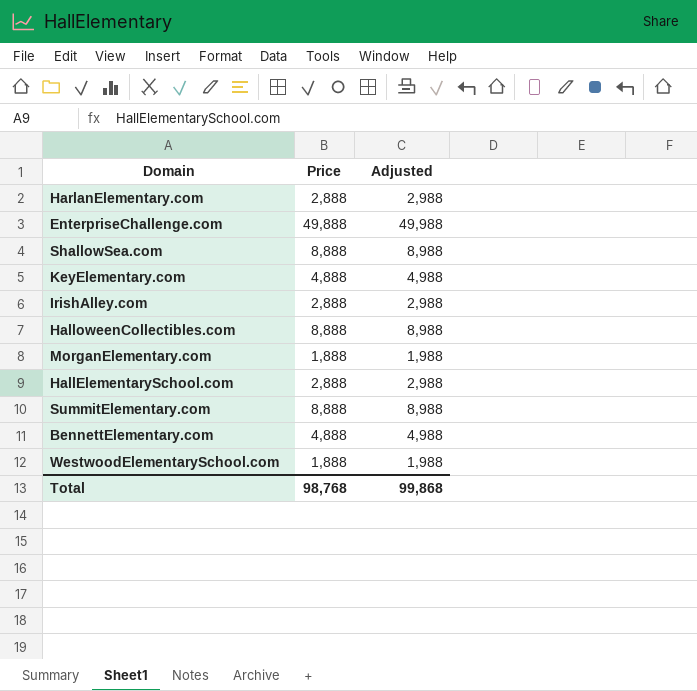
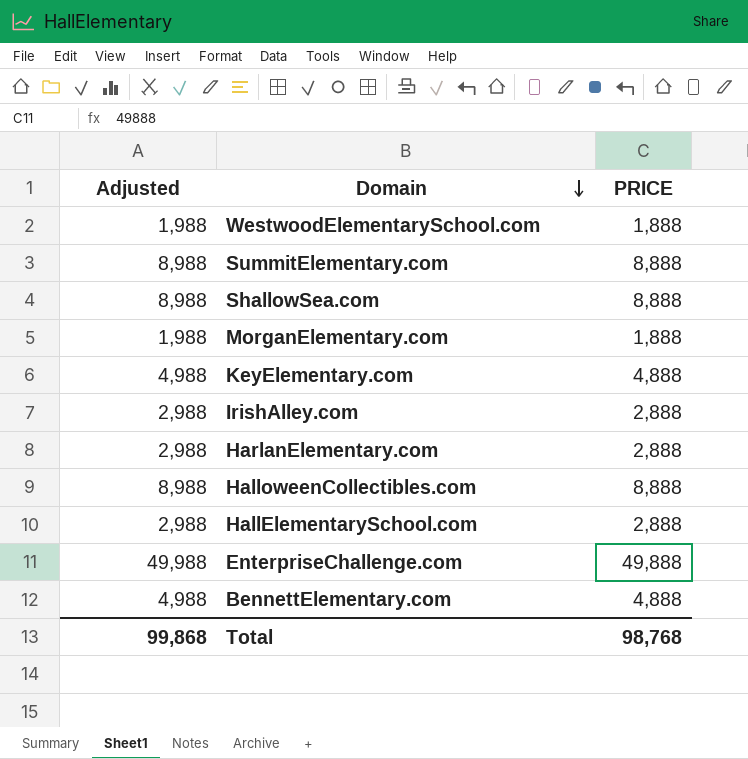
row order: none -> Domain descending
column Adjusted | position: 3 -> 1
column name: Price -> PRICE

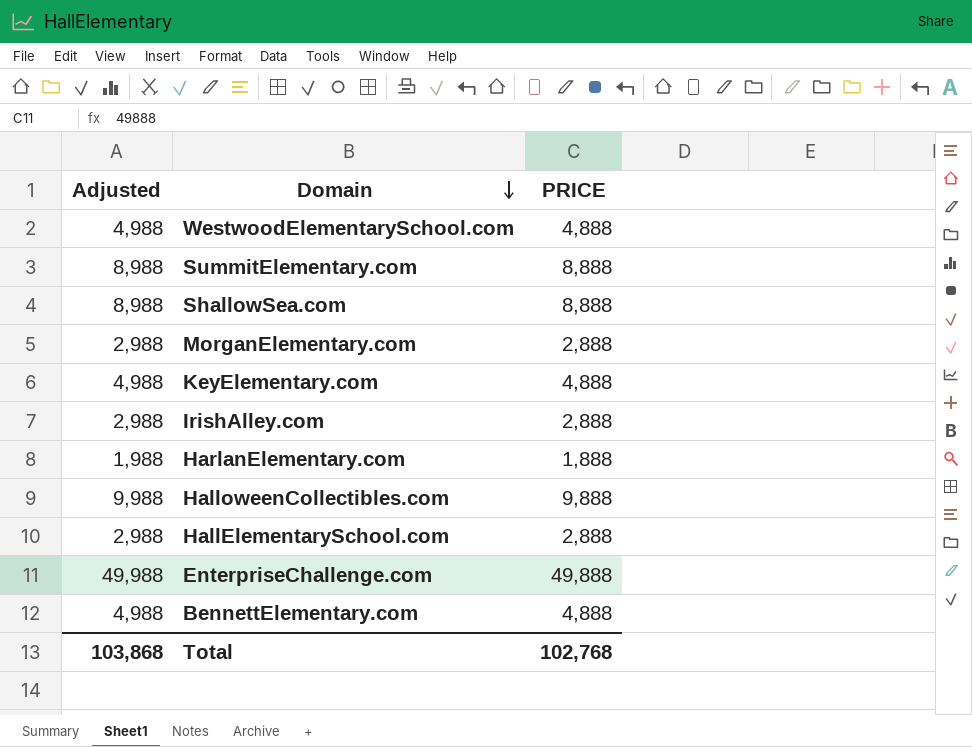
WestwoodElementarySchool.com | Adjusted: 1,988 -> 4,988
WestwoodElementarySchool.com | PRICE: 1,888 -> 4,888
MorganElementary.com | Adjusted: 1,988 -> 2,988
MorganElementary.com | PRICE: 1,888 -> 2,888
HarlanElementary.com | Adjusted: 2,988 -> 1,988
HarlanElementary.com | PRICE: 2,888 -> 1,888
HalloweenCollectibles.com | Adjusted: 8,988 -> 9,988
HalloweenCollectibles.com | PRICE: 8,888 -> 9,888
Total | Adjusted: 99,868 -> 103,868
Total | PRICE: 98,768 -> 102,768

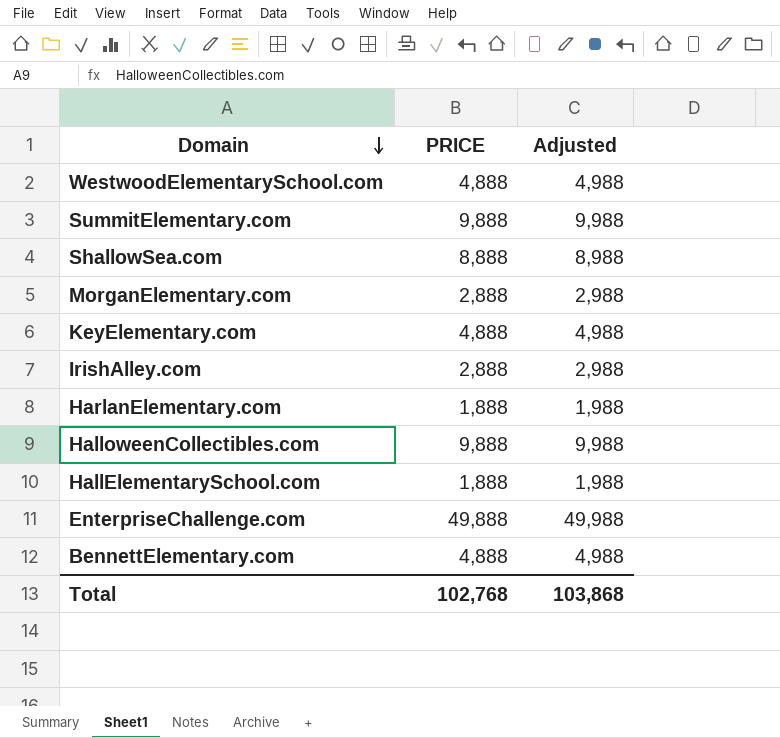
column Adjusted | position: 1 -> 3
SummitElementary.com | PRICE: 8,888 -> 9,888
SummitElementary.com | Adjusted: 8,988 -> 9,988
HallElementarySchool.com | PRICE: 2,888 -> 1,888
HallElementarySchool.com | Adjusted: 2,988 -> 1,988

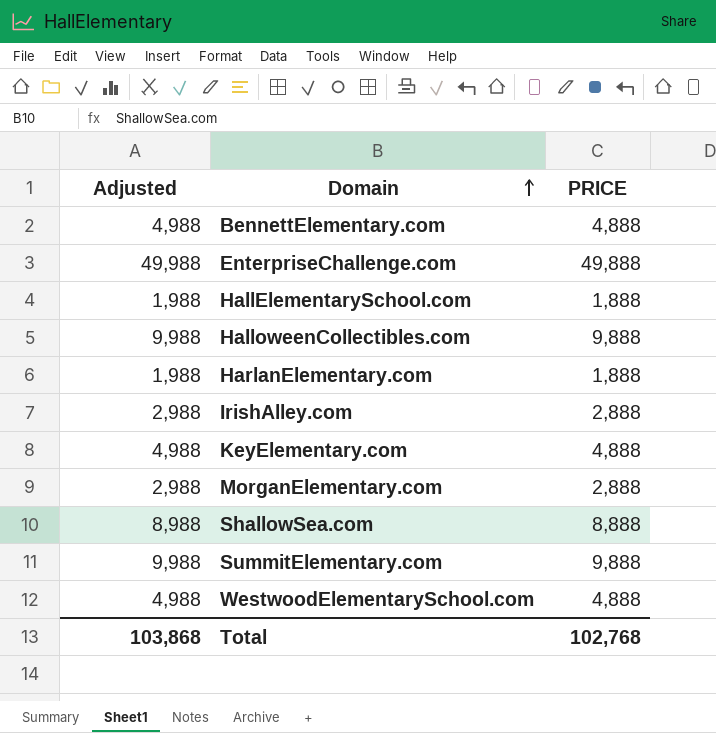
row order: Domain descending -> Domain ascending
column Adjusted | position: 3 -> 1

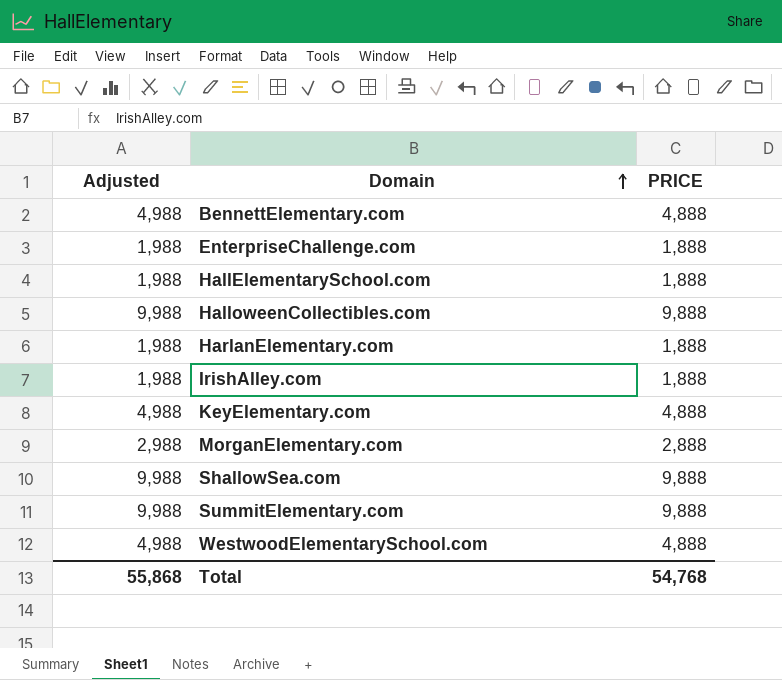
EnterpriseChallenge.com | Adjusted: 49,988 -> 1,988
EnterpriseChallenge.com | PRICE: 49,888 -> 1,888
IrishAlley.com | Adjusted: 2,988 -> 1,988
IrishAlley.com | PRICE: 2,888 -> 1,888
ShallowSea.com | Adjusted: 8,988 -> 9,988
ShallowSea.com | PRICE: 8,888 -> 9,888
Total | Adjusted: 103,868 -> 55,868
Total | PRICE: 102,768 -> 54,768

